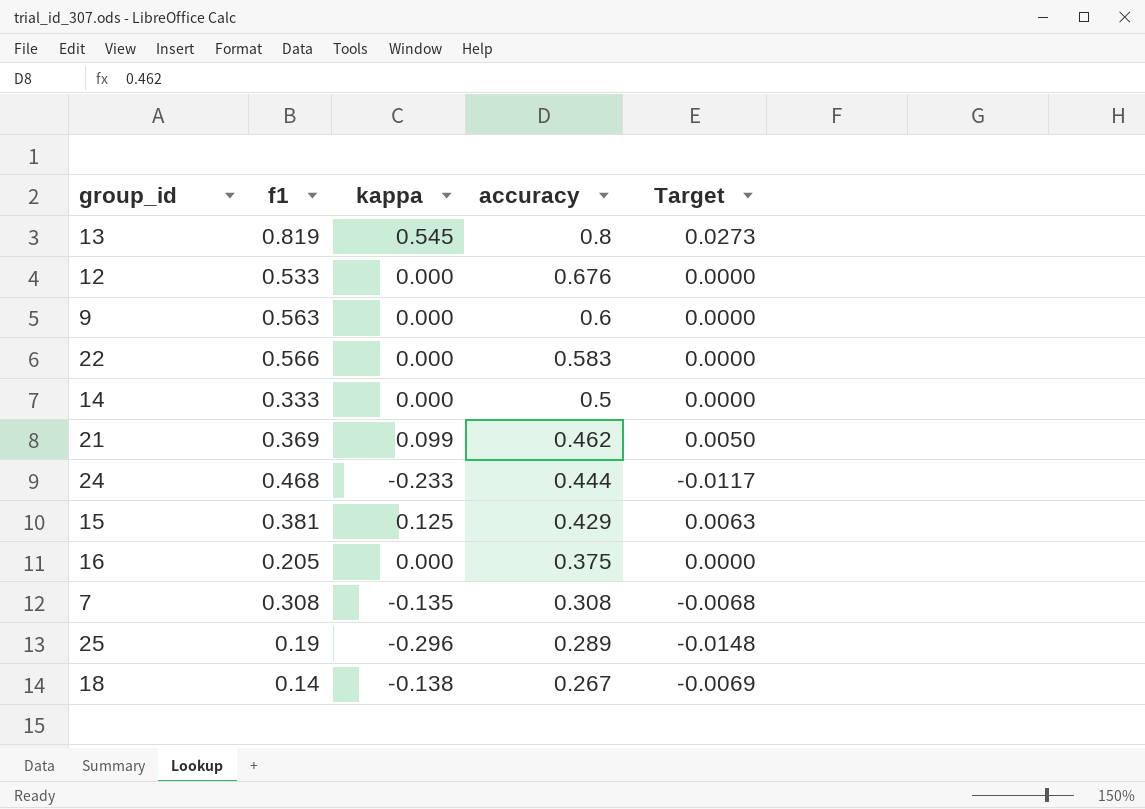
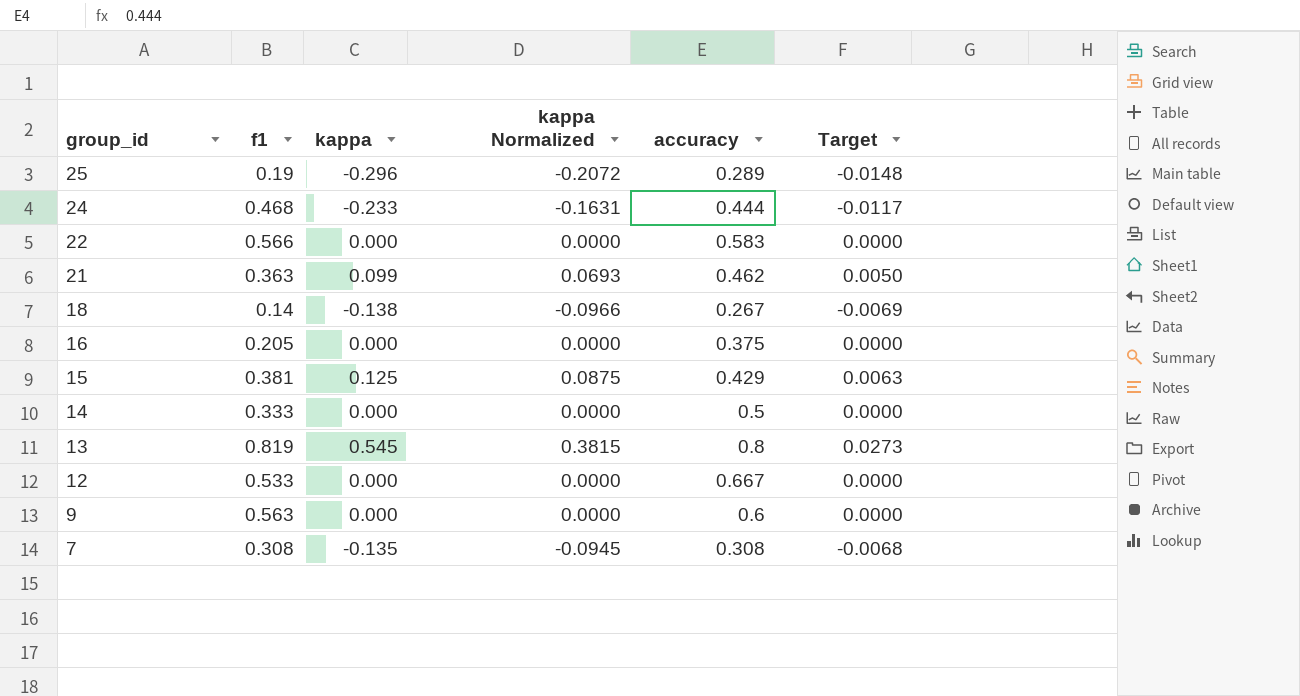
row order: accuracy descending -> group_id descending
column kappa Normalized | formula: none -> [kappa] * 0.7
21 | f1: 0.369 -> 0.363
12 | accuracy: 0.676 -> 0.667

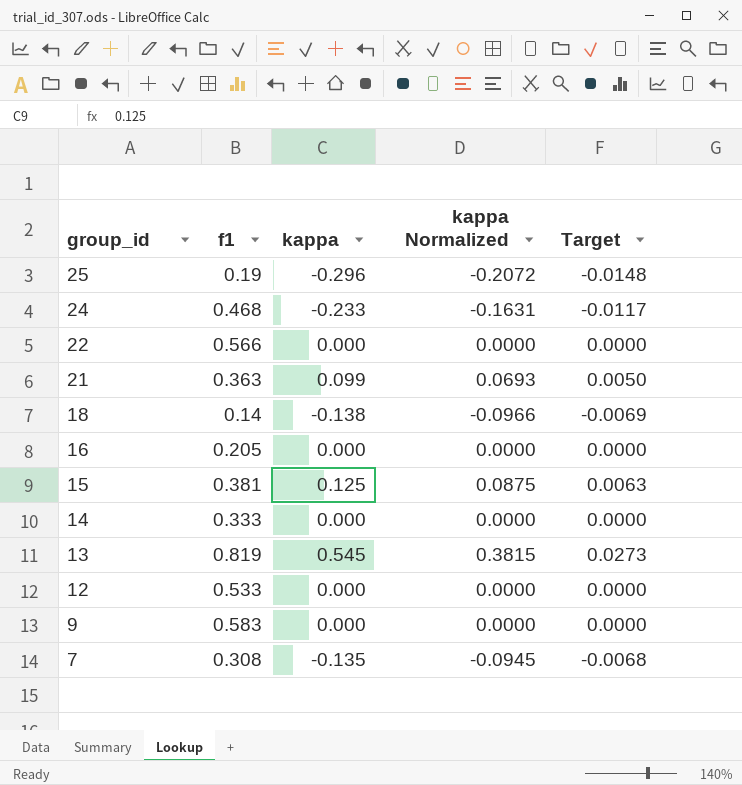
column accuracy | position: 5 -> none
9 | f1: 0.563 -> 0.583

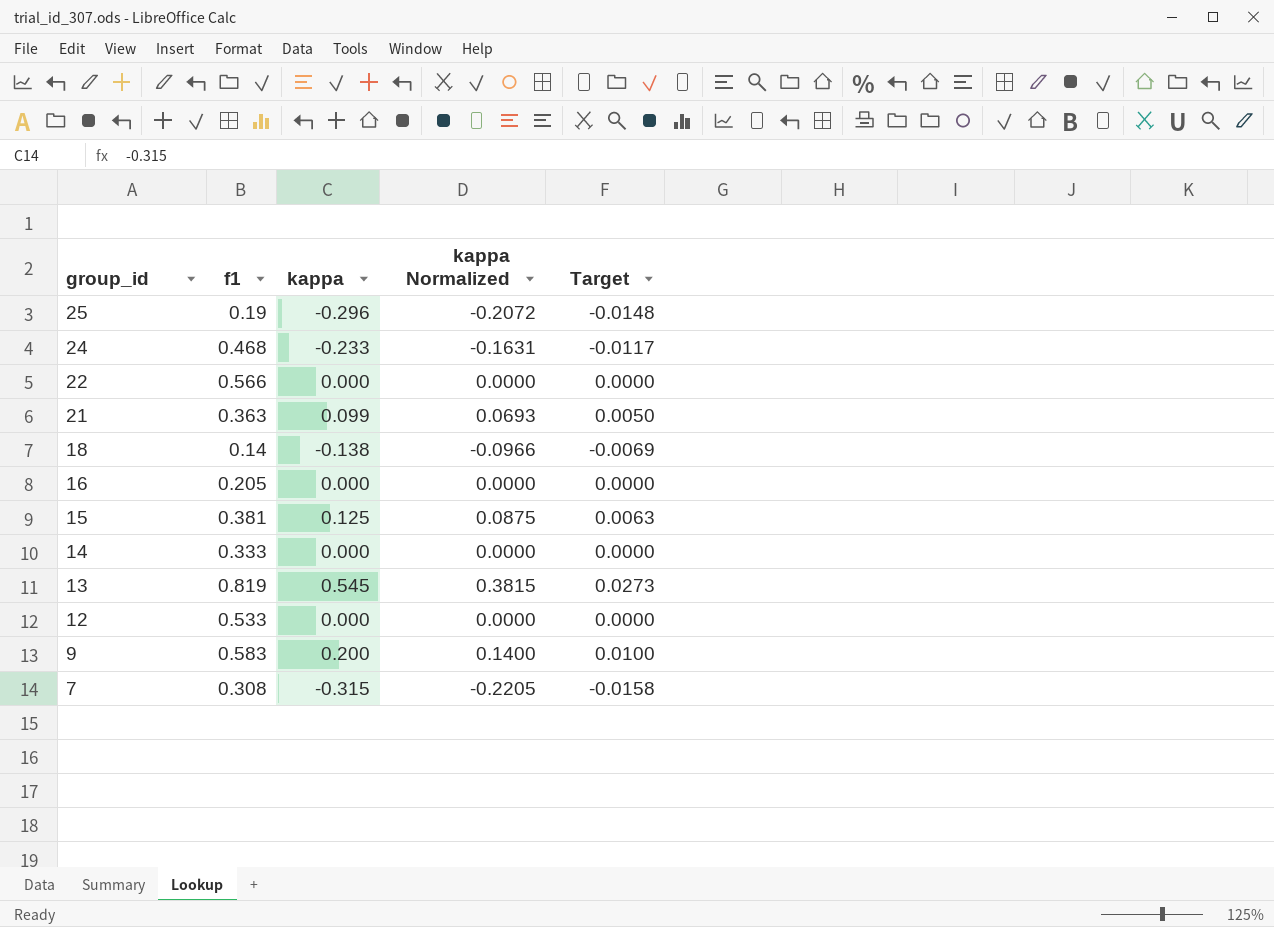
9 | kappa: 0.000 -> 0.200
9 | kappa Normalized: 0.0000 -> 0.1400
9 | Target: 0.0000 -> 0.0100
7 | kappa: -0.135 -> -0.315
7 | kappa Normalized: -0.0945 -> -0.2205
7 | Target: -0.0068 -> -0.0158

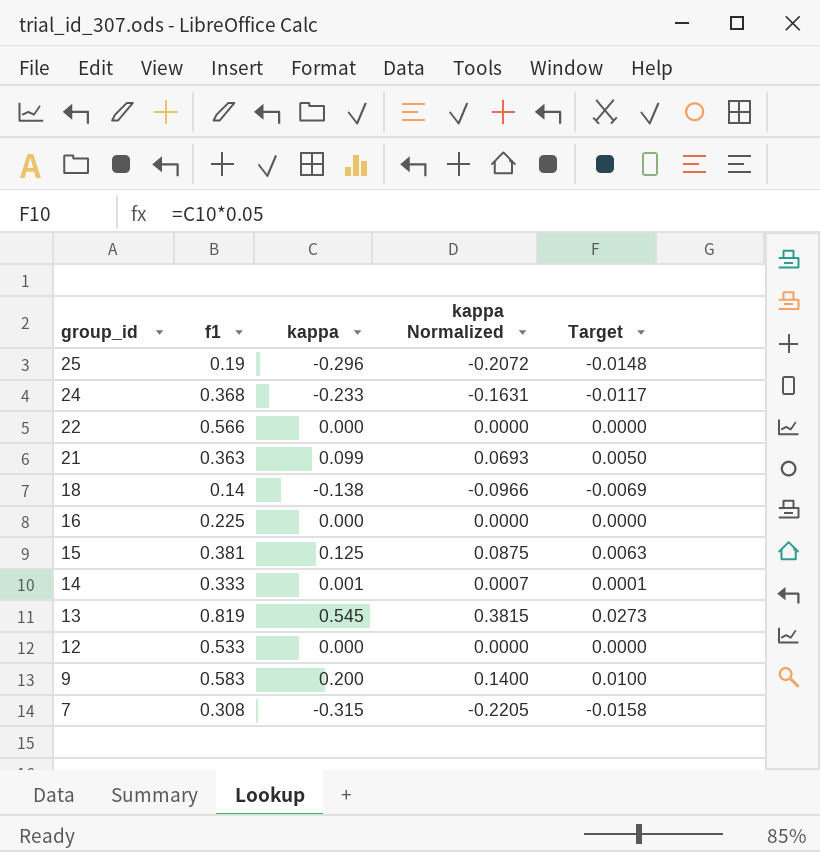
24 | f1: 0.468 -> 0.368
16 | f1: 0.205 -> 0.225
14 | kappa: 0.000 -> 0.001
14 | kappa Normalized: 0.0000 -> 0.0007
14 | Target: 0.0000 -> 0.0001

